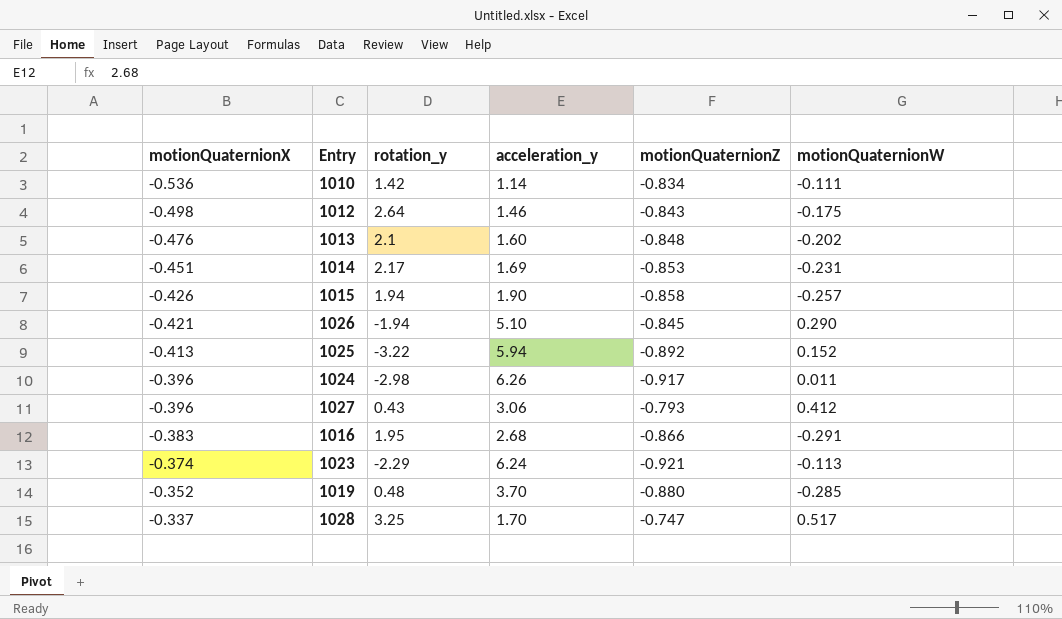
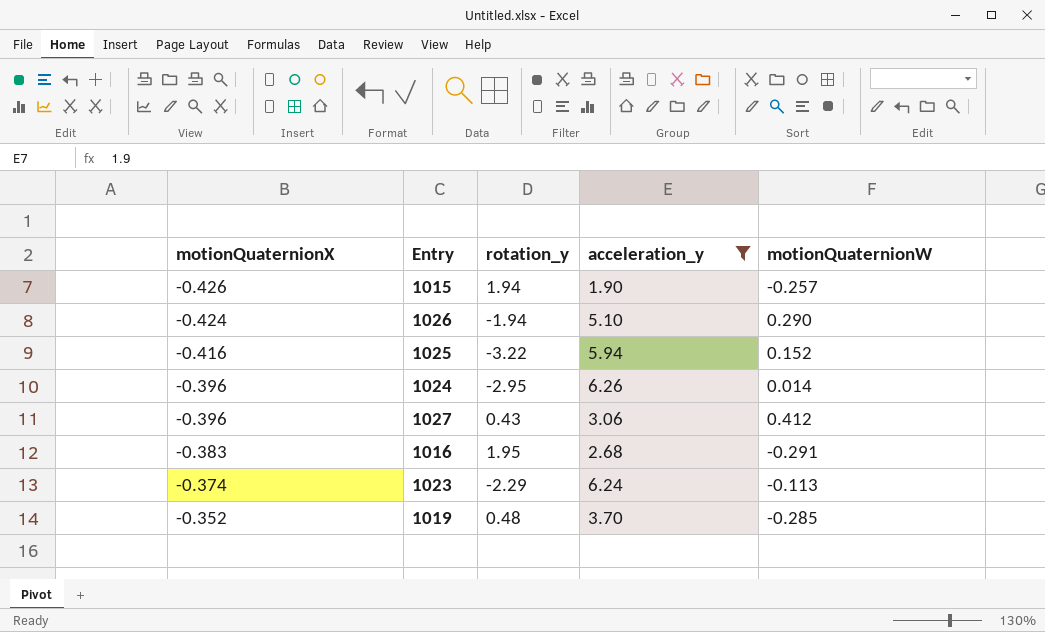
filter: none -> acceleration_y >= 1.90
column motionQuaternionZ | position: 5 -> none
1026 | motionQuaternionX: -0.421 -> -0.424
1025 | motionQuaternionX: -0.413 -> -0.416
1024 | rotation_y: -2.98 -> -2.95
1024 | motionQuaternionW: 0.011 -> 0.014

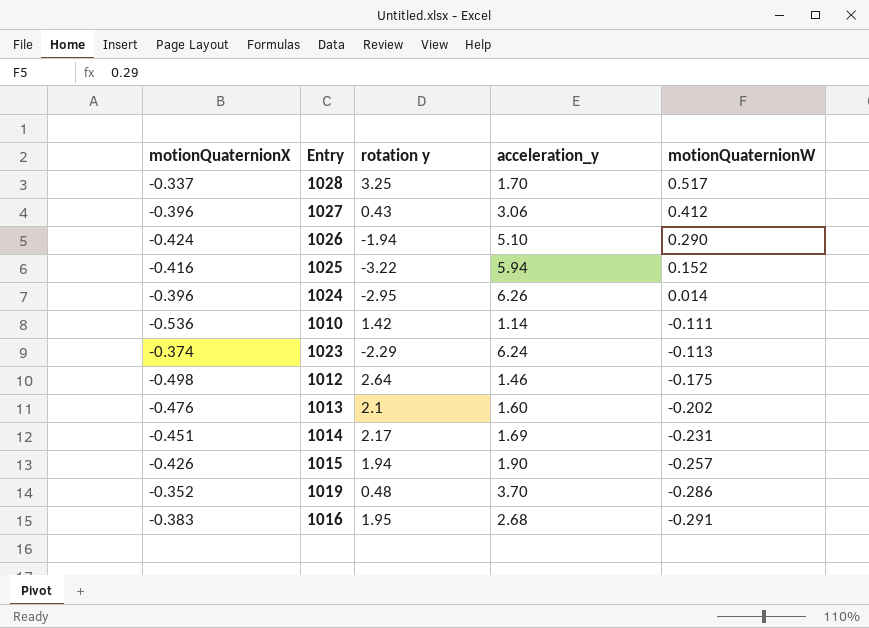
filter: acceleration_y >= 1.90 -> none
row order: motionQuaternionX ascending -> motionQuaternionW descending
column name: rotation_y -> rotation y
1019 | motionQuaternionW: -0.285 -> -0.286

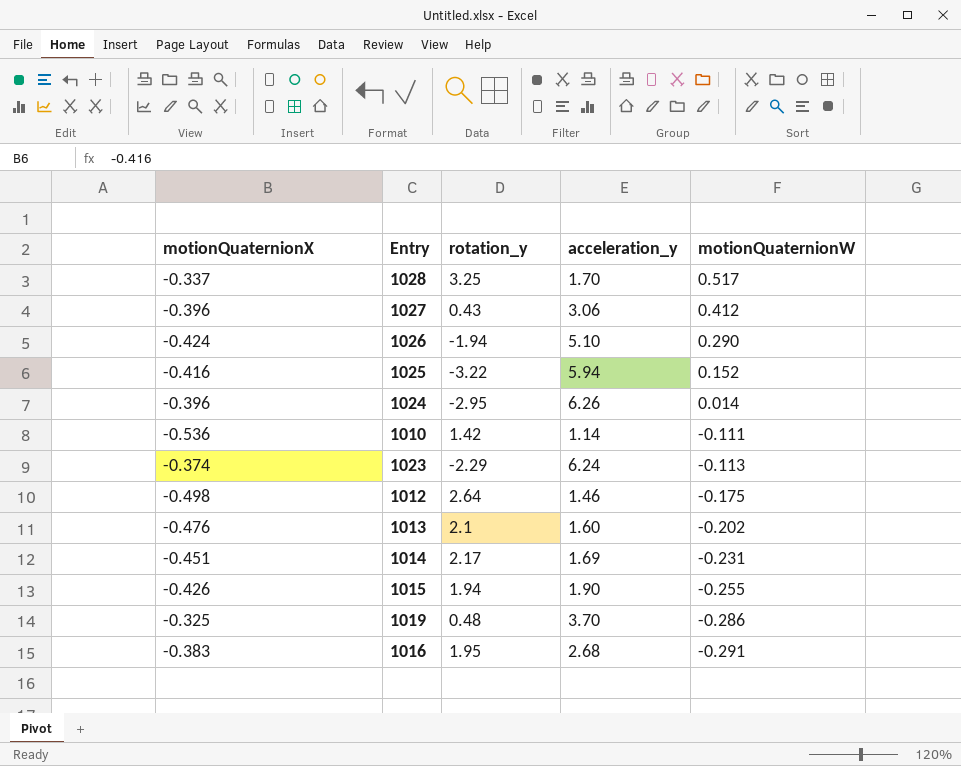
column name: rotation y -> rotation_y
1015 | motionQuaternionW: -0.257 -> -0.255
1019 | motionQuaternionX: -0.352 -> -0.325

